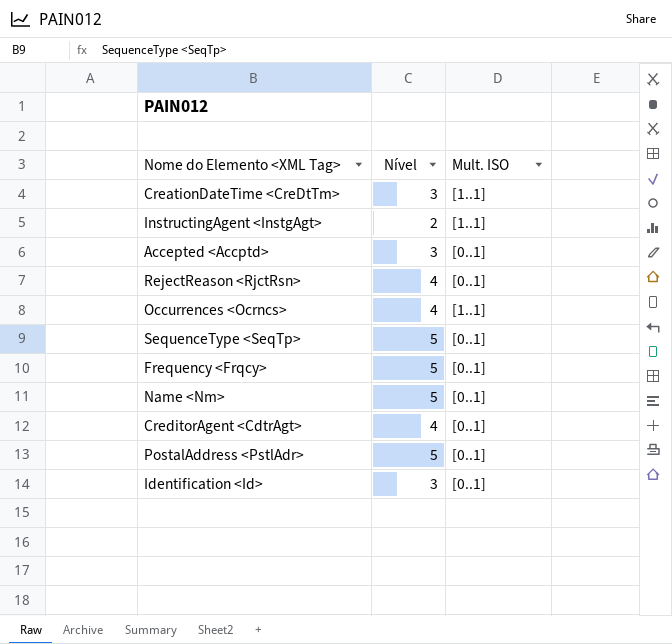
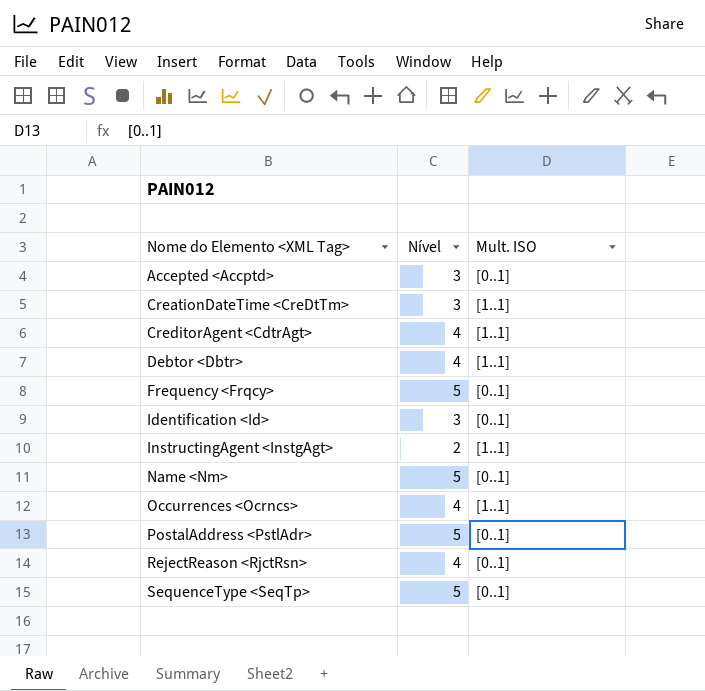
row order: none -> Nome do Elemento <XML Tag> ascending
CreditorAgent <CdtrAgt> | Mult. ISO: [0..1] -> [1..1]
row Debtor <Dbtr>: none -> 4 | [1..1]

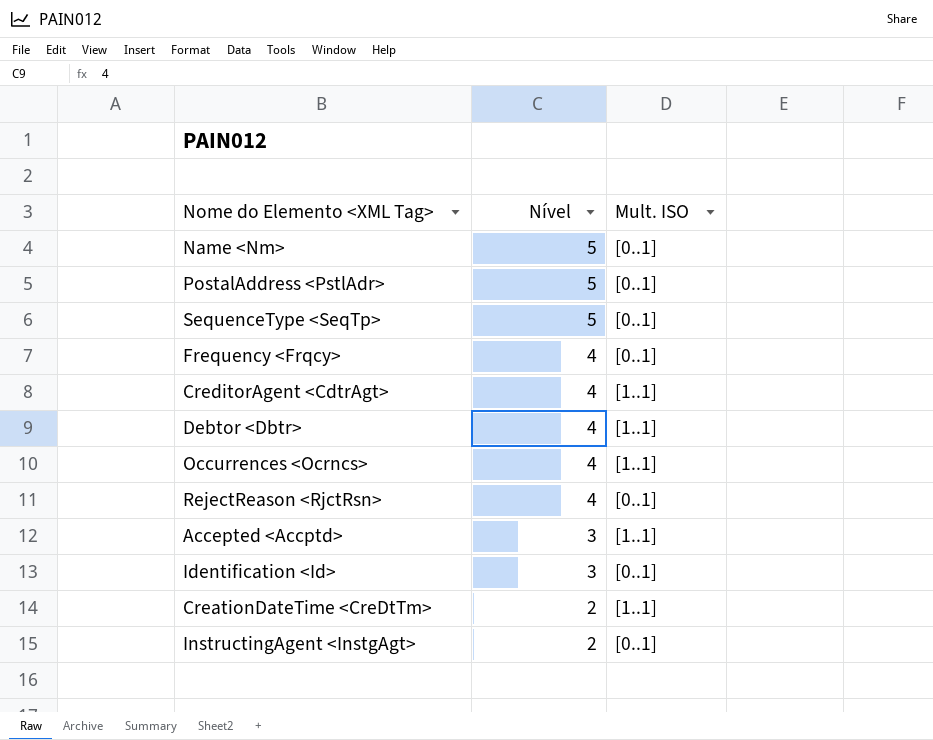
row order: Nome do Elemento <XML Tag> ascending -> Nível descending
Frequency <Frqcy> | Nível: 5 -> 4
Accepted <Accptd> | Mult. ISO: [0..1] -> [1..1]
CreationDateTime <CreDtTm> | Nível: 3 -> 2
InstructingAgent <InstgAgt> | Mult. ISO: [1..1] -> [0..1]

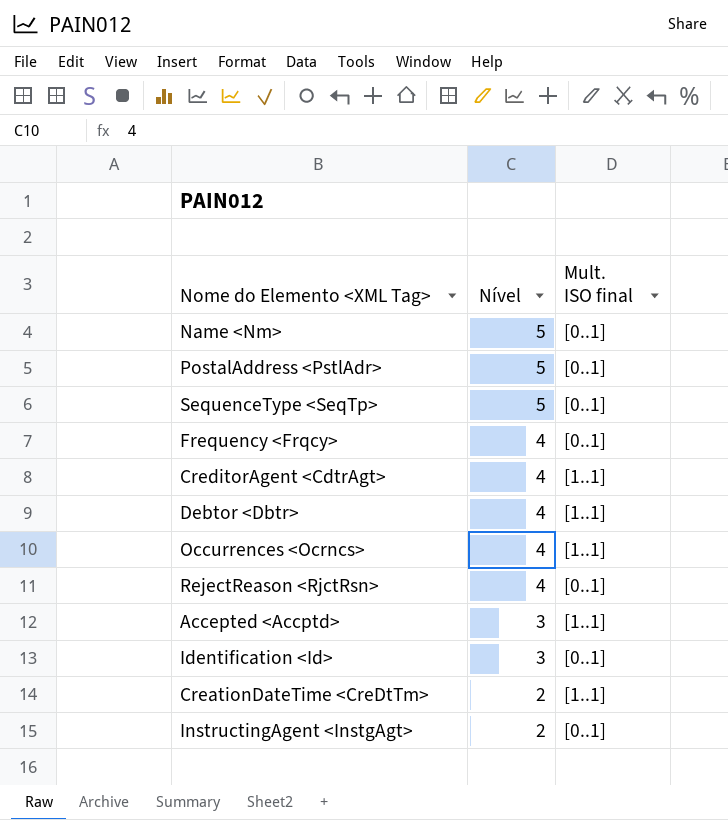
column name: Mult. ISO -> Mult. ISO final

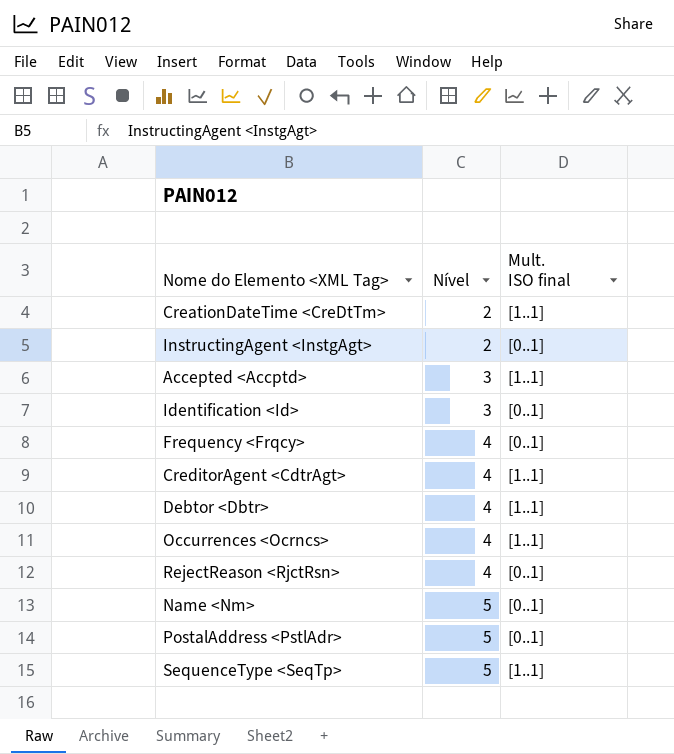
row order: Nível descending -> Nível ascending
SequenceType <SeqTp> | Mult. ISO final: [0..1] -> [1..1]

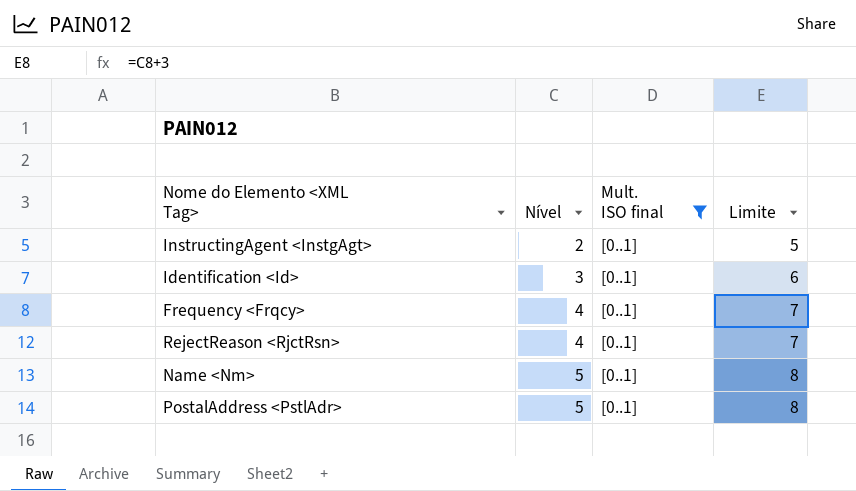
filter: none -> Mult. ISO final = [0..1]
column Limite | formula: none -> [Nível] + 3

